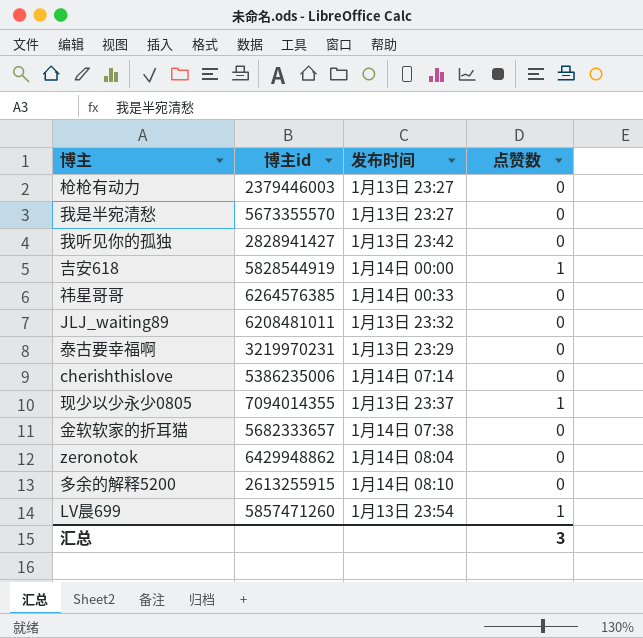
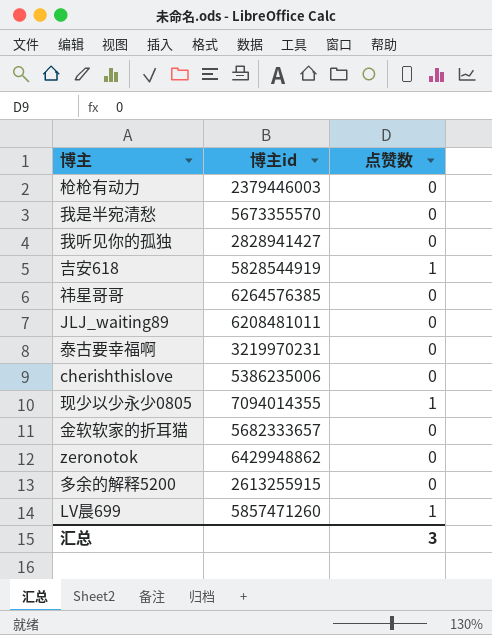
column 发布时间 | position: 3 -> none

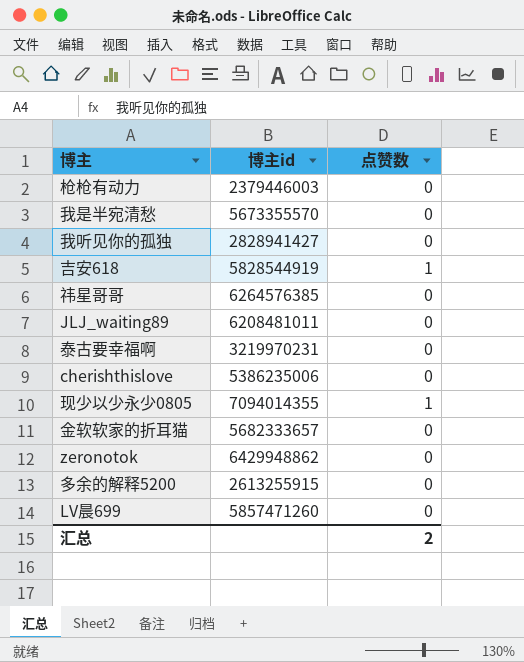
LV晨699 | 点赞数: 1 -> 0
汇总 | 点赞数: 3 -> 2

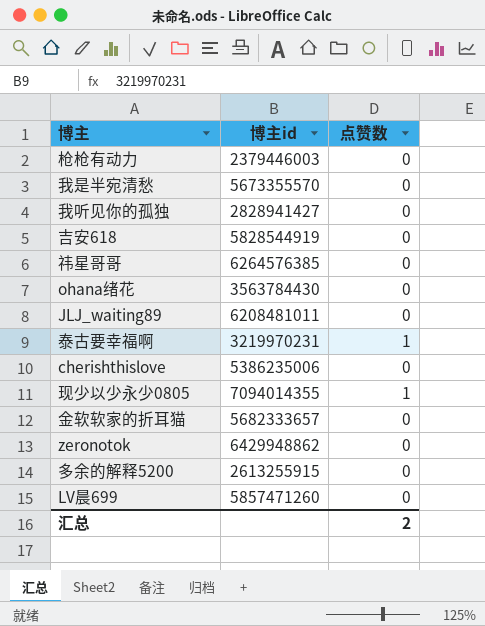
吉安618 | 点赞数: 1 -> 0
row ohana绪花: none -> 3563784430 | 0
泰古要幸福啊 | 点赞数: 0 -> 1

